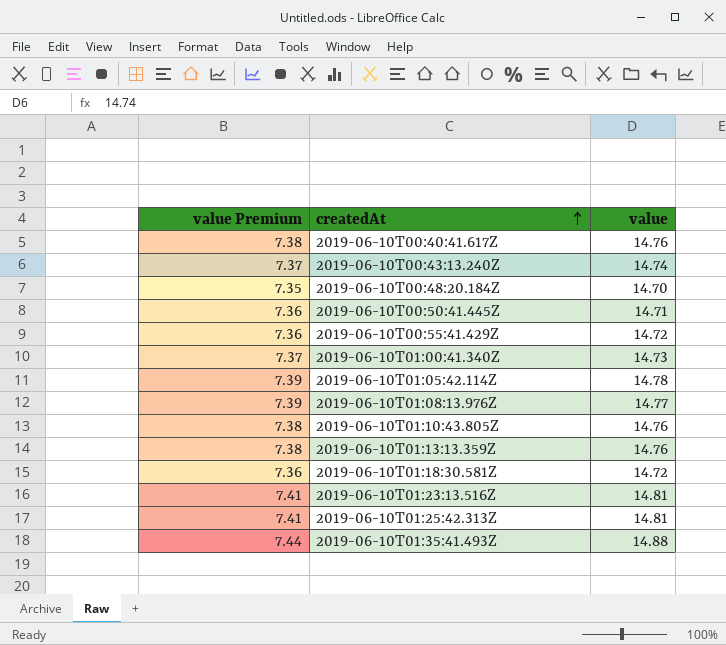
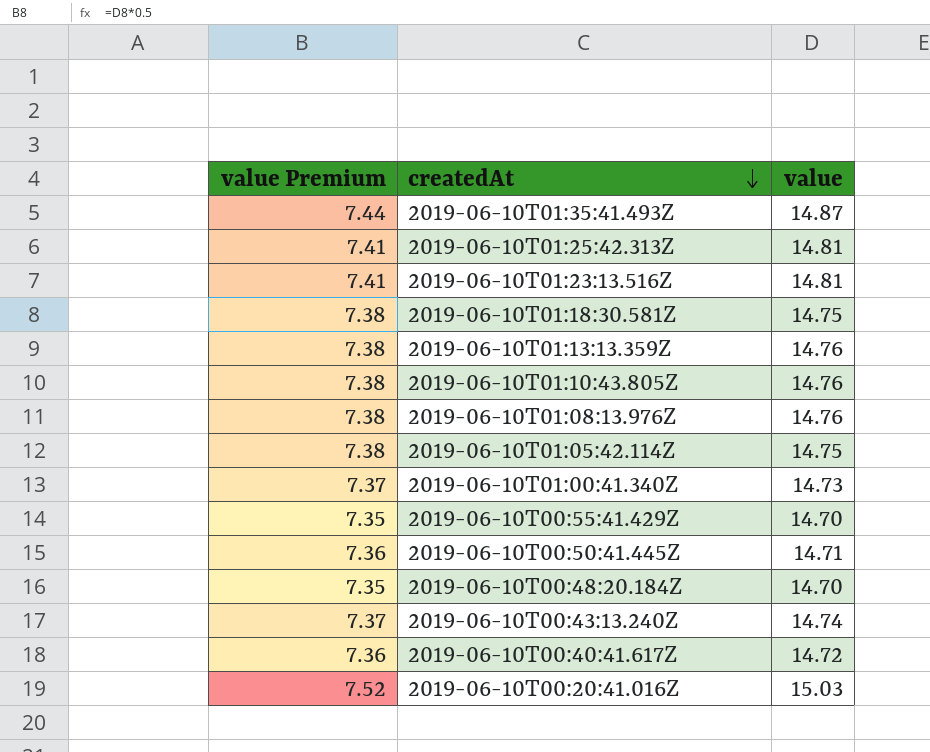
row order: createdAt ascending -> createdAt descending
2019-06-10T01:35:41.493Z | value: 14.88 -> 14.87
2019-06-10T01:18:30.581Z | value Premium: 7.36 -> 7.38
2019-06-10T01:18:30.581Z | value: 14.72 -> 14.75
2019-06-10T01:08:13.976Z | value Premium: 7.39 -> 7.38
2019-06-10T01:08:13.976Z | value: 14.77 -> 14.76
2019-06-10T01:05:42.114Z | value Premium: 7.39 -> 7.38
2019-06-10T01:05:42.114Z | value: 14.78 -> 14.75
2019-06-10T00:55:41.429Z | value Premium: 7.36 -> 7.35
2019-06-10T00:55:41.429Z | value: 14.72 -> 14.70
2019-06-10T00:40:41.617Z | value Premium: 7.38 -> 7.36
2019-06-10T00:40:41.617Z | value: 14.76 -> 14.72
row 2019-06-10T00:20:41.016Z: none -> 7.52 | 15.03

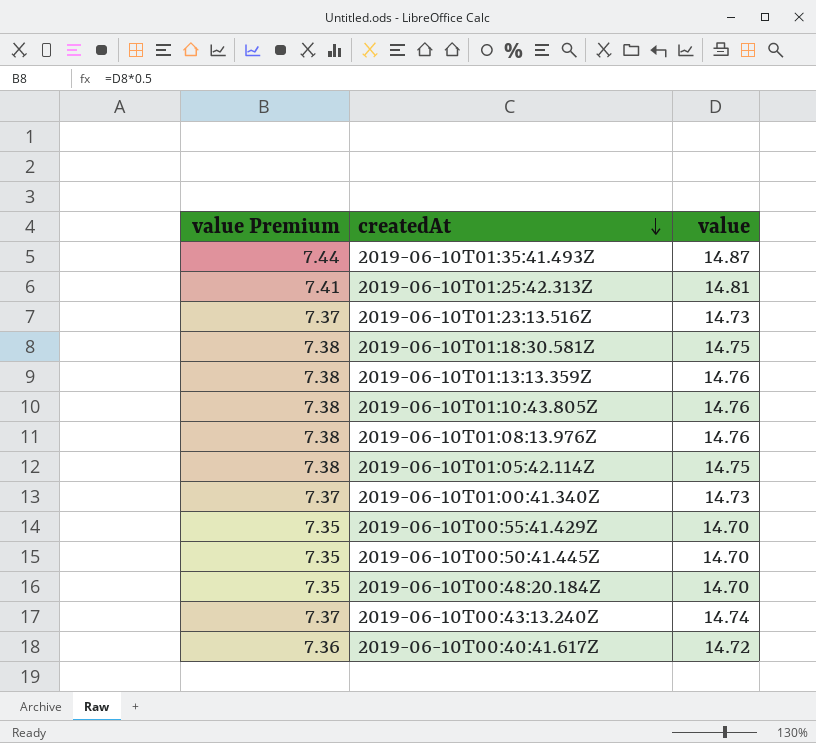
row 2019-06-10T00:20:41.016Z: 7.52 | 15.03 -> none
2019-06-10T01:23:13.516Z | value Premium: 7.41 -> 7.37
2019-06-10T01:23:13.516Z | value: 14.81 -> 14.73
2019-06-10T00:50:41.445Z | value Premium: 7.36 -> 7.35
2019-06-10T00:50:41.445Z | value: 14.71 -> 14.70

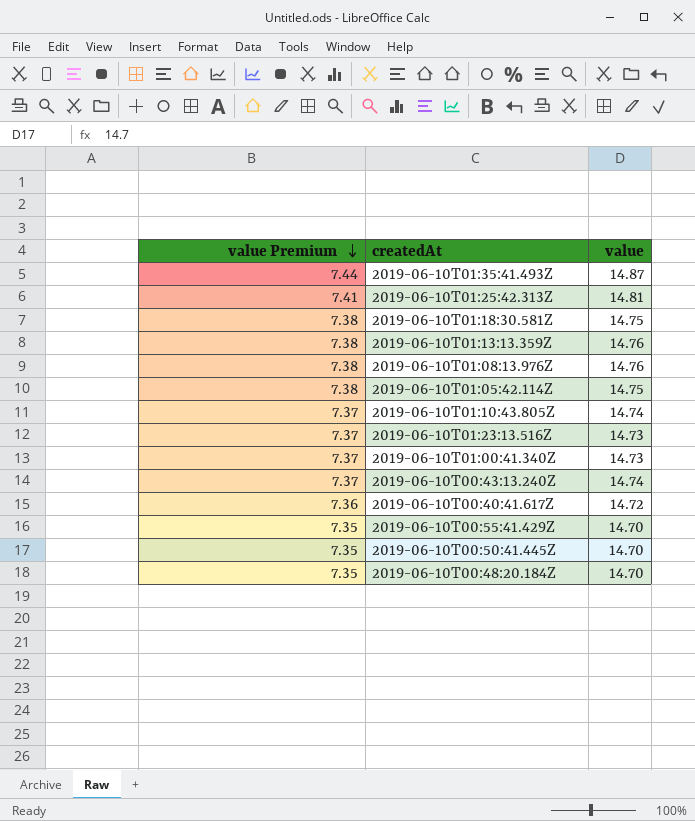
row order: createdAt descending -> value Premium descending
2019-06-10T01:10:43.805Z | value Premium: 7.38 -> 7.37
2019-06-10T01:10:43.805Z | value: 14.76 -> 14.74

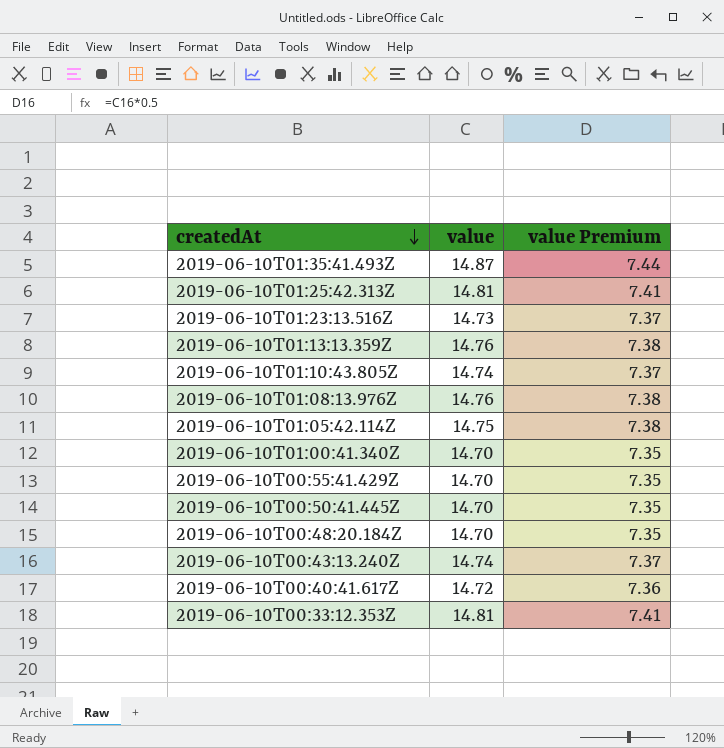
row order: value Premium descending -> createdAt descending
column value Premium | position: 1 -> 3
row 2019-06-10T01:18:30.581Z: 7.38 | 14.75 -> none
2019-06-10T01:00:41.340Z | value: 14.73 -> 14.70
2019-06-10T01:00:41.340Z | value Premium: 7.37 -> 7.35
row 2019-06-10T00:33:12.353Z: none -> 14.81 | 7.41

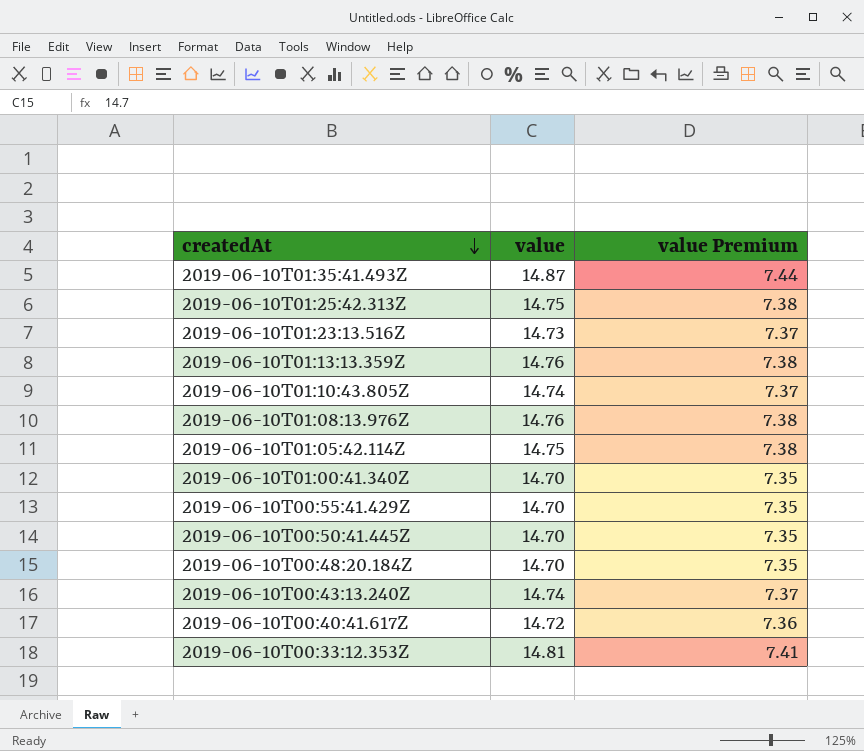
2019-06-10T01:25:42.313Z | value: 14.81 -> 14.75
2019-06-10T01:25:42.313Z | value Premium: 7.41 -> 7.38

